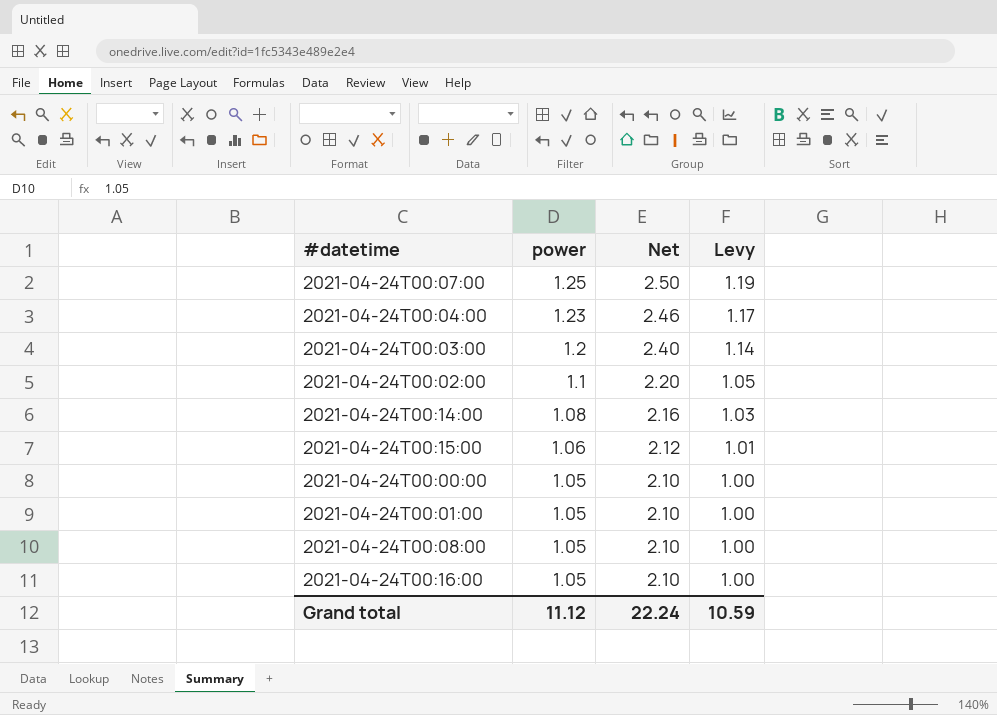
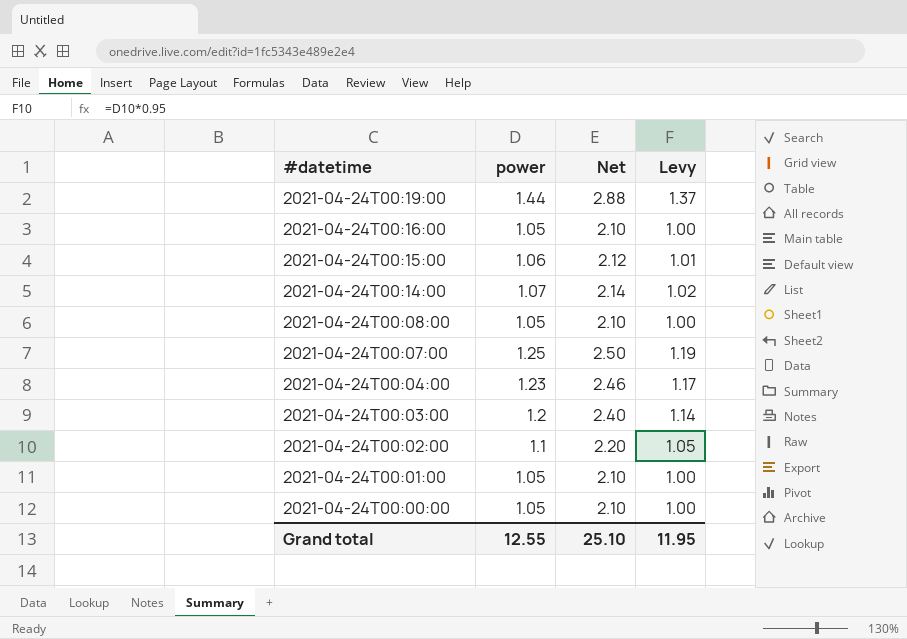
row order: power descending -> #datetime descending
row 2021-04-24T00:19:00: none -> 1.44 | 2.88 | 1.37
2021-04-24T00:14:00 | power: 1.08 -> 1.07
2021-04-24T00:14:00 | Net: 2.16 -> 2.14
2021-04-24T00:14:00 | Levy: 1.03 -> 1.02
Grand total | power: 11.12 -> 12.55
Grand total | Net: 22.24 -> 25.10
Grand total | Levy: 10.59 -> 11.95

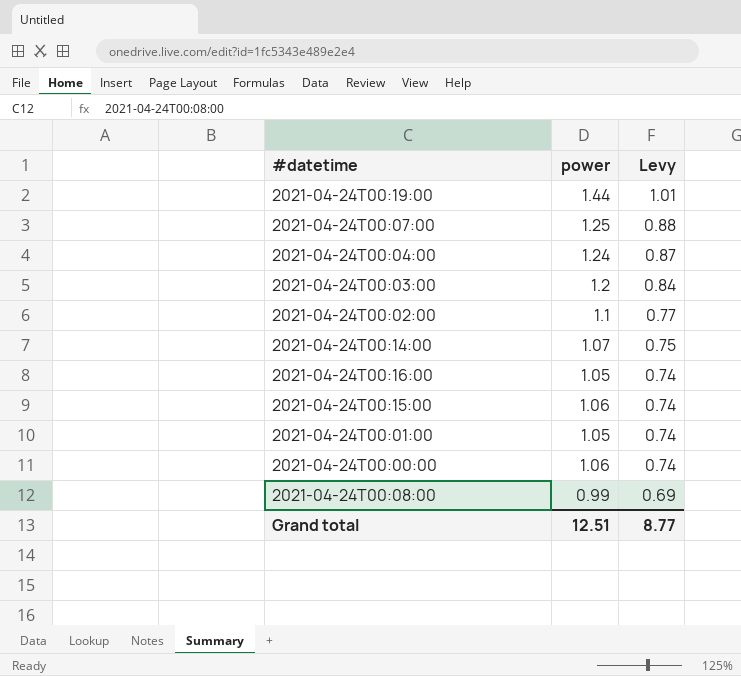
row order: #datetime descending -> Levy descending
column Net | formula: [power] * 2 -> none
column Levy | formula: [power] * 0.95 -> [power] * 0.7
2021-04-24T00:04:00 | power: 1.23 -> 1.24
2021-04-24T00:00:00 | power: 1.05 -> 1.06
2021-04-24T00:08:00 | power: 1.05 -> 0.99
Grand total | power: 12.55 -> 12.51
Grand total | Levy: 11.95 -> 8.77

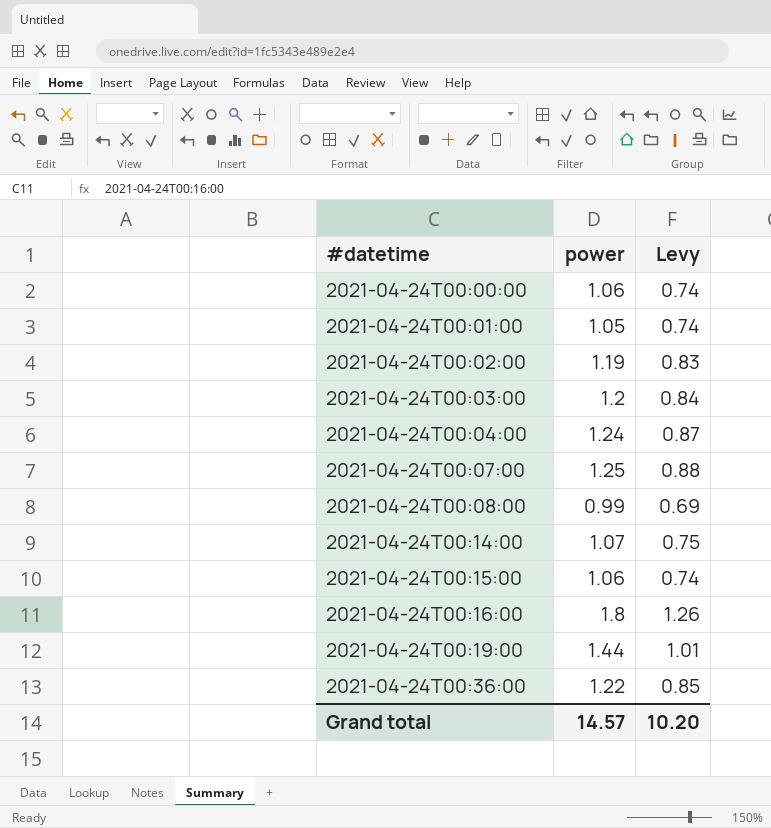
row order: Levy descending -> #datetime ascending
2021-04-24T00:02:00 | power: 1.1 -> 1.19
2021-04-24T00:02:00 | Levy: 0.77 -> 0.83
2021-04-24T00:16:00 | power: 1.05 -> 1.8
2021-04-24T00:16:00 | Levy: 0.74 -> 1.26
row 2021-04-24T00:36:00: none -> 1.22 | 0.85
Grand total | power: 12.51 -> 14.57
Grand total | Levy: 8.77 -> 10.20

